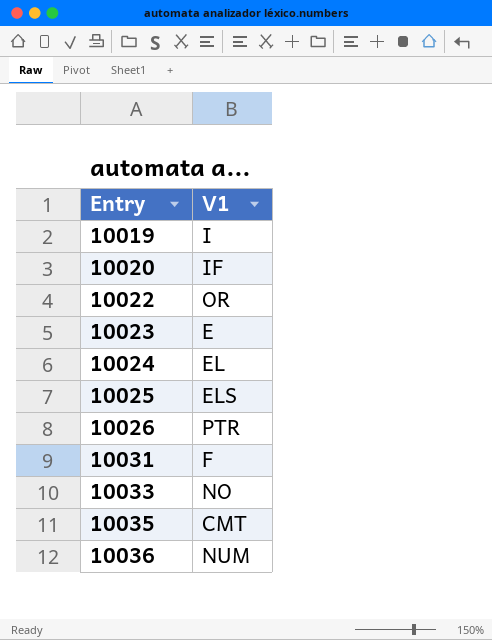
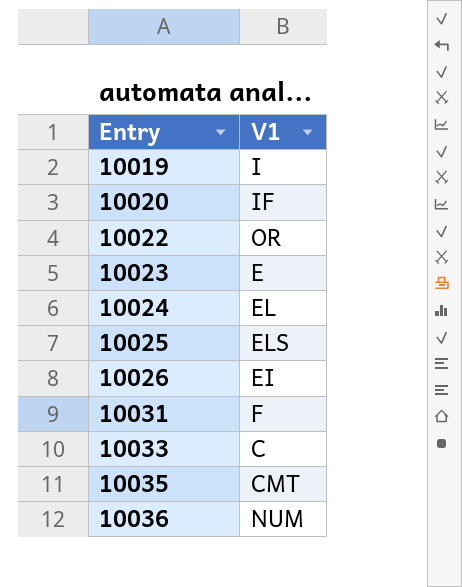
10026 | V1: PTR -> EI
10033 | V1: NO -> C

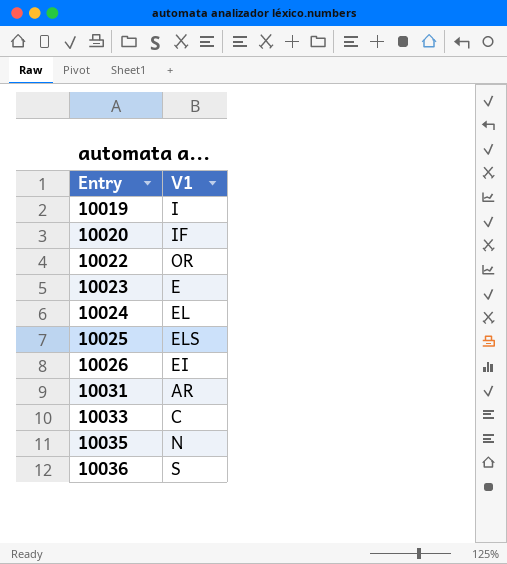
10031 | V1: F -> AR
10035 | V1: CMT -> N
10036 | V1: NUM -> S

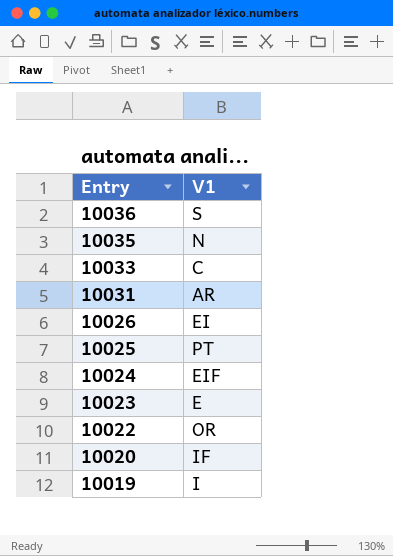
row order: Entry ascending -> Entry descending
10025 | V1: ELS -> PT
10024 | V1: EL -> EIF

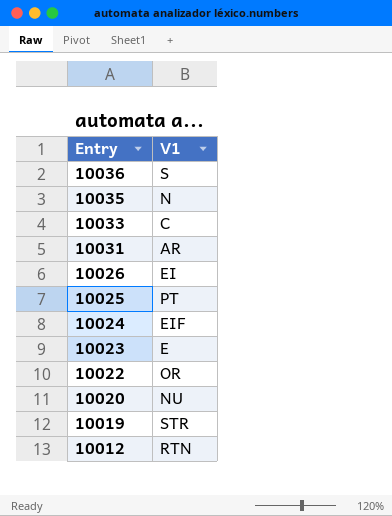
10020 | V1: IF -> NU
10019 | V1: I -> STR
row 10012: none -> RTN

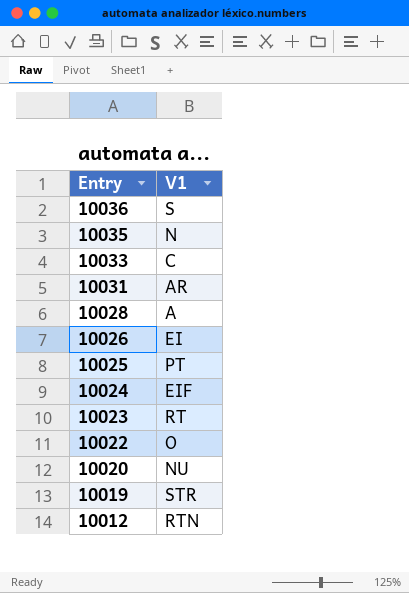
row 10028: none -> A
10023 | V1: E -> RT
10022 | V1: OR -> O

